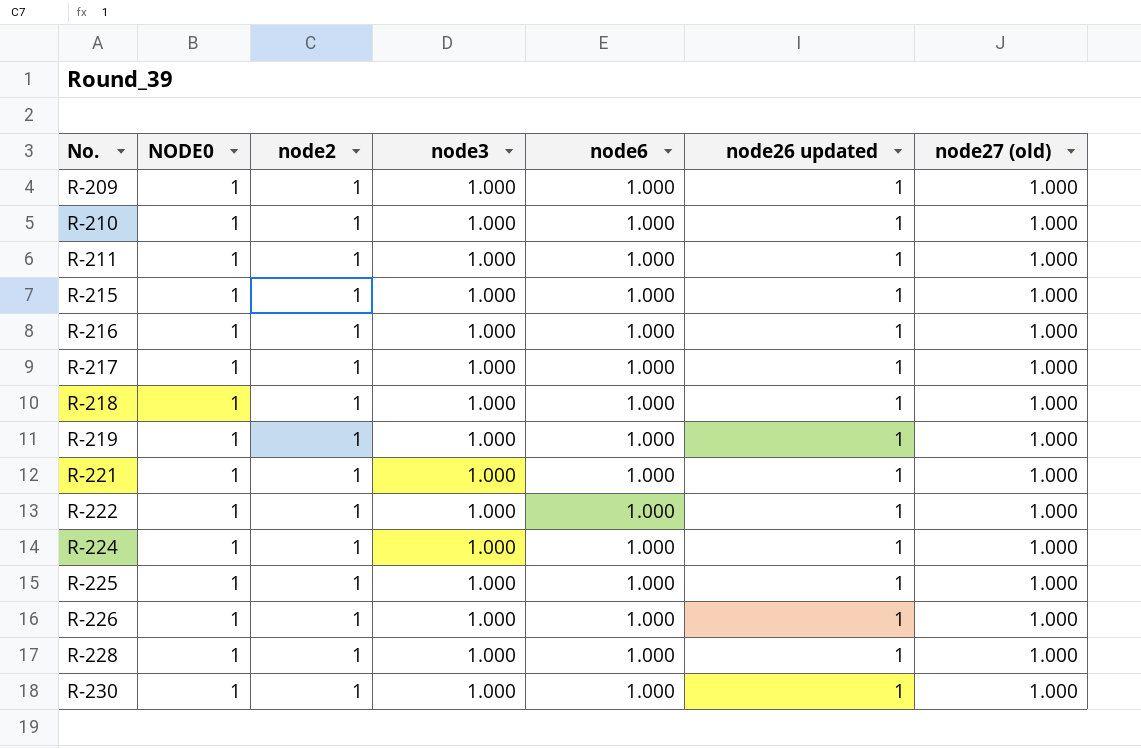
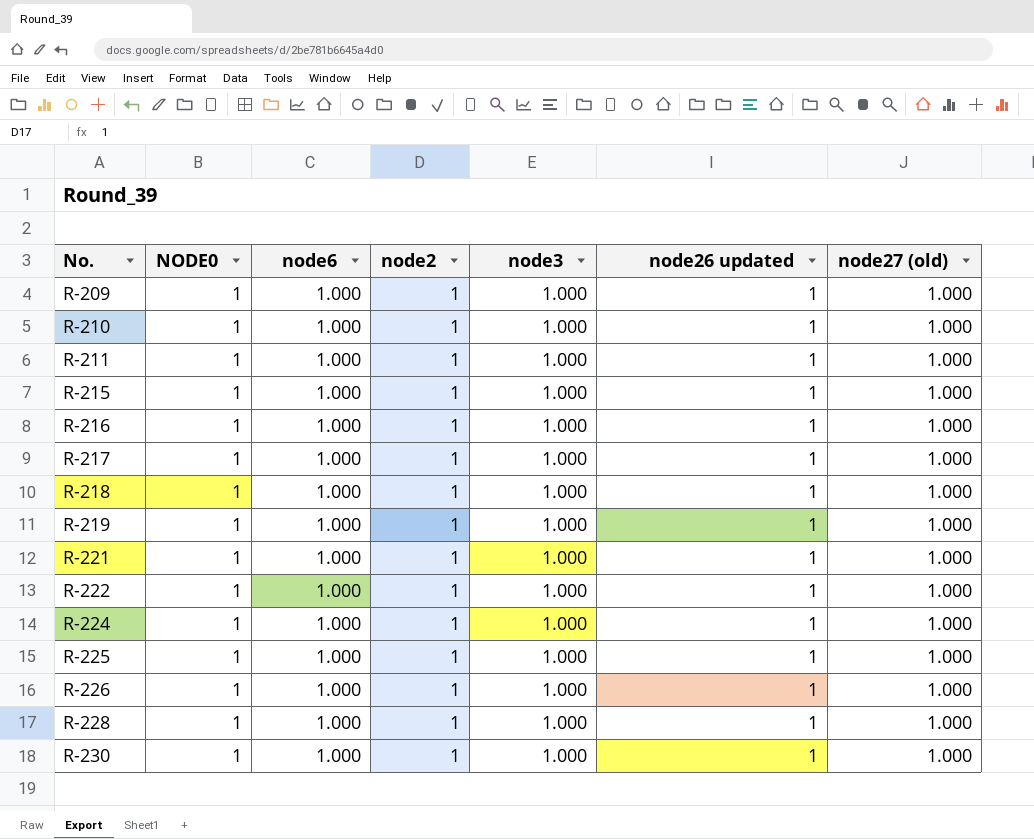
column node6 | position: 5 -> 3

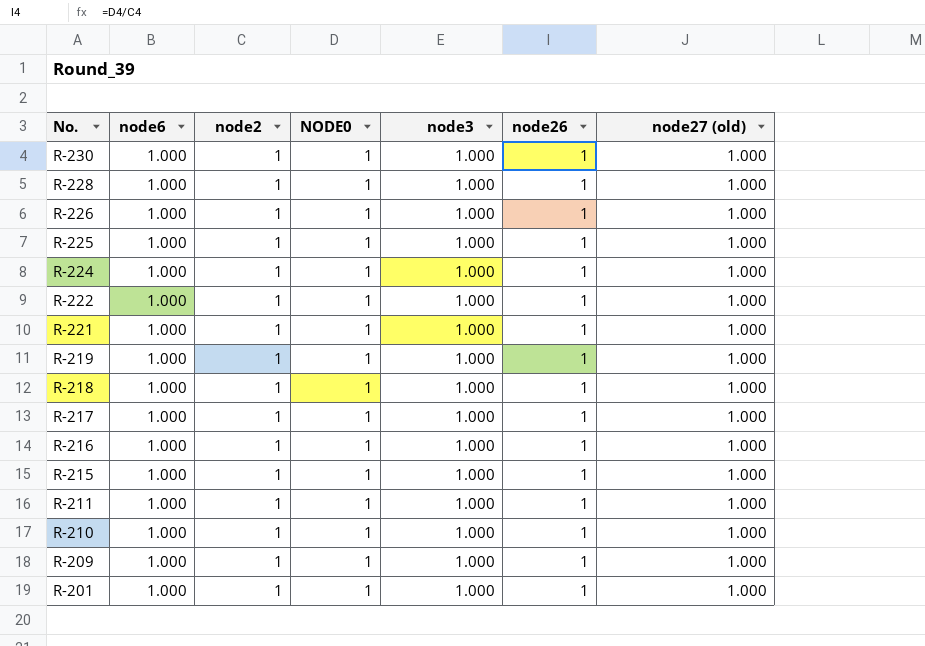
row order: No. ascending -> No. descending
column NODE0 | position: 2 -> 4
column name: node26 updated -> node26
row R-201: none -> 1.000 | 1 | 1 | 1.000 | 1 | 1.000

